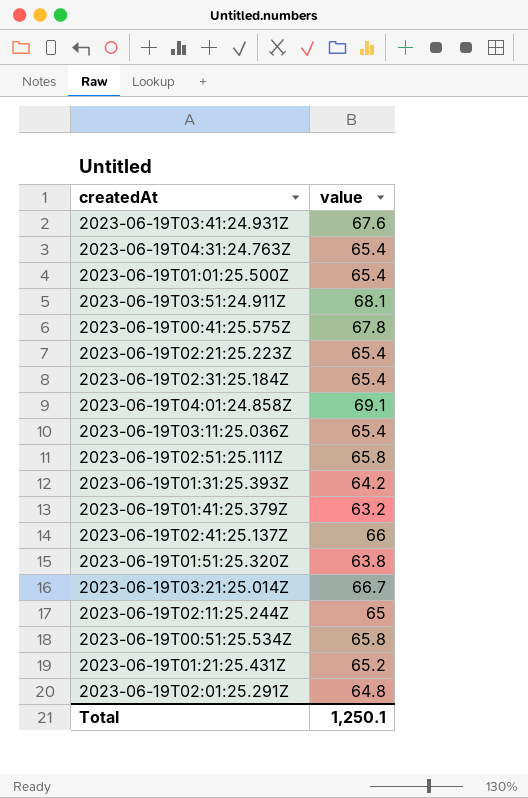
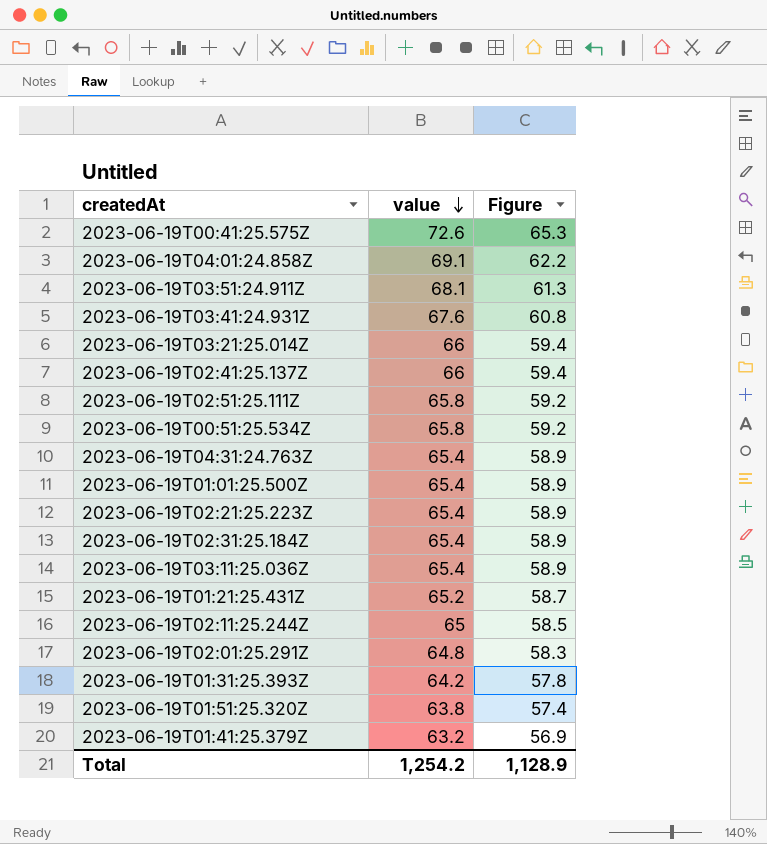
row order: none -> value descending
column Figure | formula: none -> [value] * 0.9
2023-06-19T00:41:25.575Z | value: 67.8 -> 72.6
2023-06-19T03:21:25.014Z | value: 66.7 -> 66
Total | value: 1,250.1 -> 1,254.2

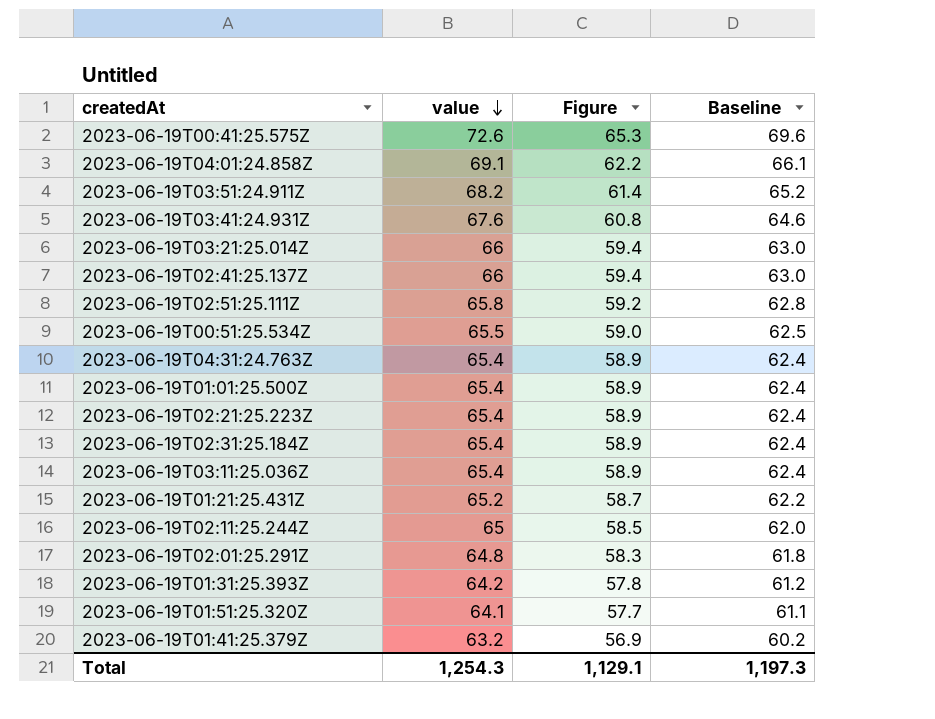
column Baseline | formula: none -> [value] - 3
2023-06-19T03:51:24.911Z | value: 68.1 -> 68.2
2023-06-19T03:51:24.911Z | Figure: 61.3 -> 61.4
2023-06-19T00:51:25.534Z | value: 65.8 -> 65.5
2023-06-19T00:51:25.534Z | Figure: 59.2 -> 59.0
2023-06-19T01:51:25.320Z | value: 63.8 -> 64.1
2023-06-19T01:51:25.320Z | Figure: 57.4 -> 57.7
Total | value: 1,254.2 -> 1,254.3
Total | Figure: 1,128.9 -> 1,129.1

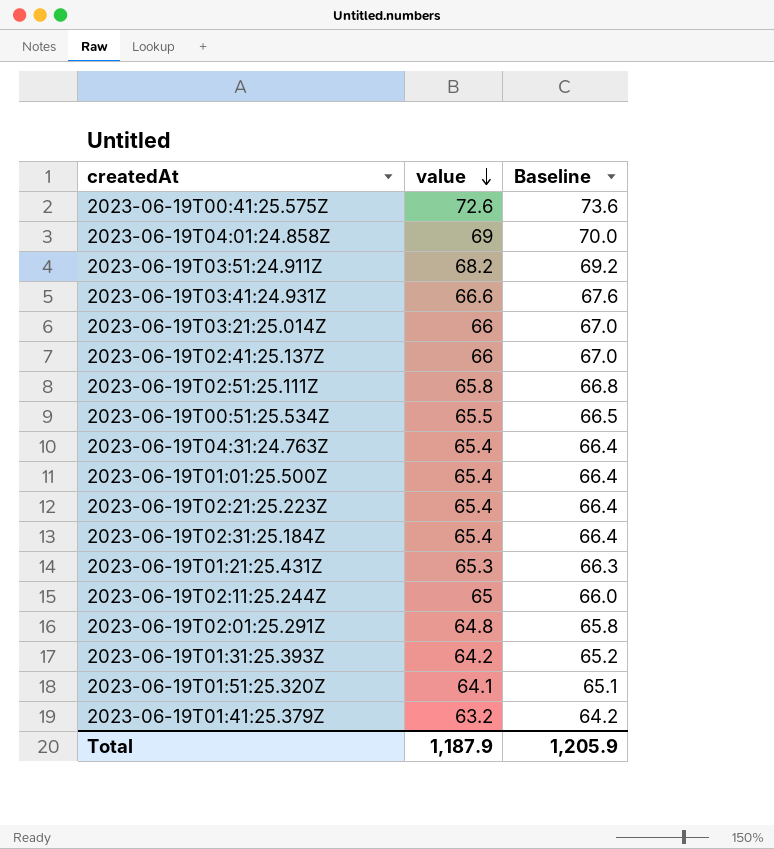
column Figure | formula: [value] * 0.9 -> none
column Baseline | formula: [value] - 3 -> [value] + 1
row 2023-06-19T03:11:25.036Z: 65.4 | 58.9 | 62.4 -> none
2023-06-19T04:01:24.858Z | value: 69.1 -> 69
2023-06-19T03:41:24.931Z | value: 67.6 -> 66.6
2023-06-19T01:21:25.431Z | value: 65.2 -> 65.3
Total | value: 1,254.3 -> 1,187.9
Total | Baseline: 1,197.3 -> 1,205.9

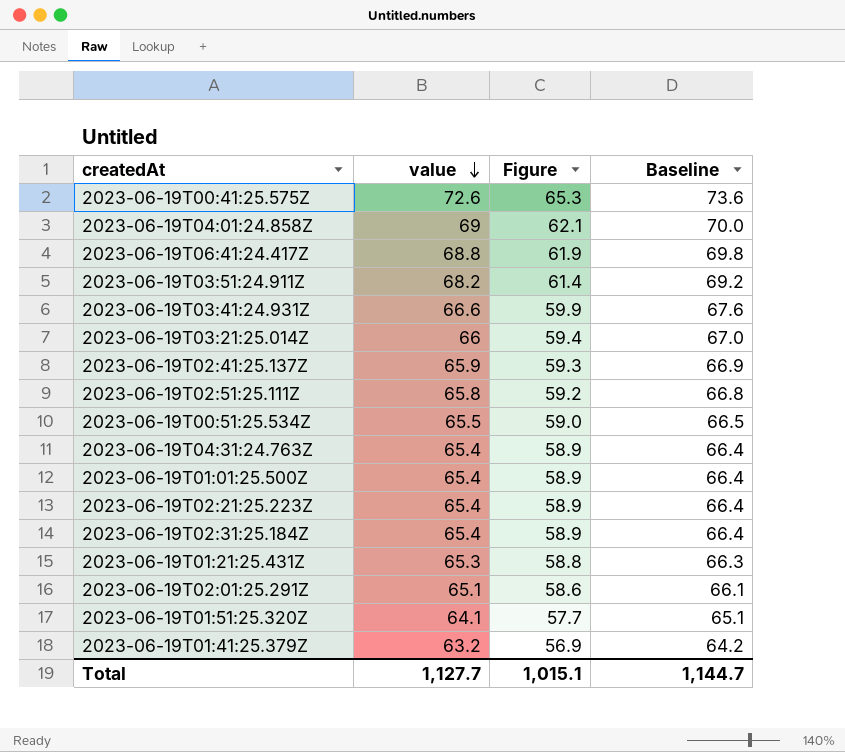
column Figure | formula: none -> [value] * 0.9
row 2023-06-19T02:11:25.244Z: 65 | 66.0 -> none
row 2023-06-19T01:31:25.393Z: 64.2 | 65.2 -> none
row 2023-06-19T06:41:24.417Z: none -> 68.8 | 61.9 | 69.8
2023-06-19T02:41:25.137Z | value: 66 -> 65.9
2023-06-19T02:41:25.137Z | Baseline: 67.0 -> 66.9
2023-06-19T02:01:25.291Z | value: 64.8 -> 65.1
2023-06-19T02:01:25.291Z | Baseline: 65.8 -> 66.1
Total | value: 1,187.9 -> 1,127.7
Total | Baseline: 1,205.9 -> 1,144.7

